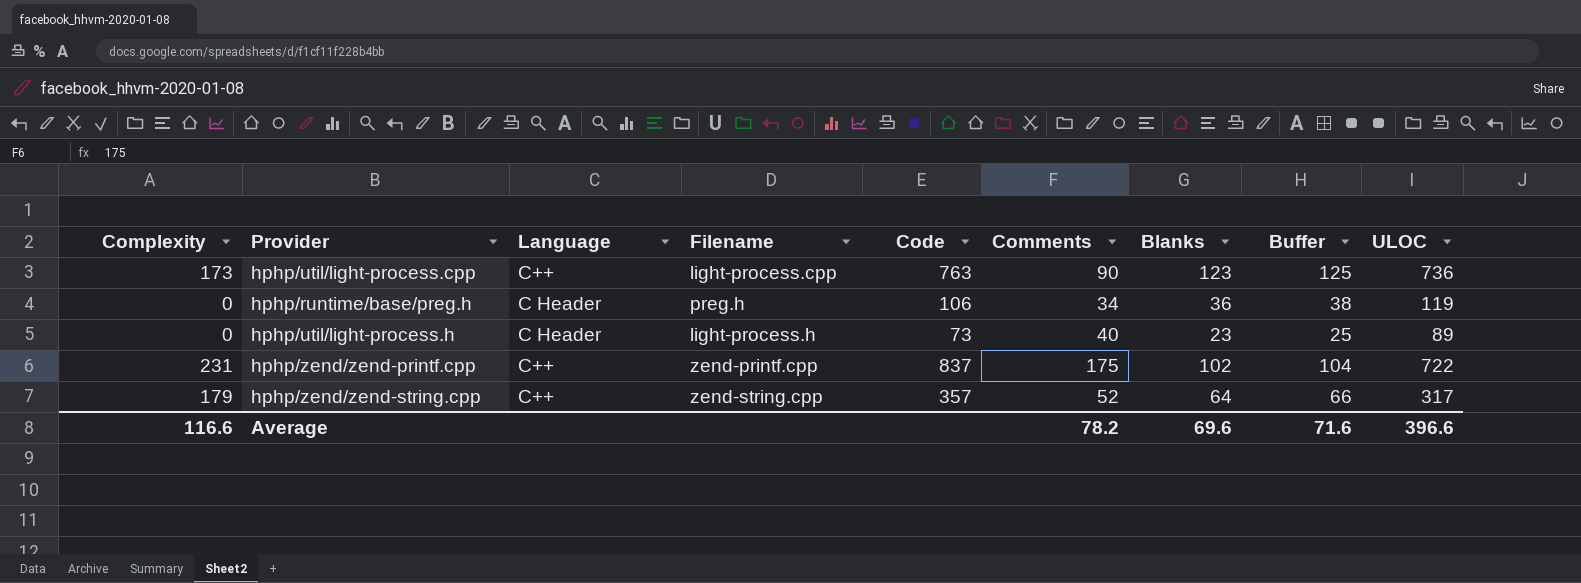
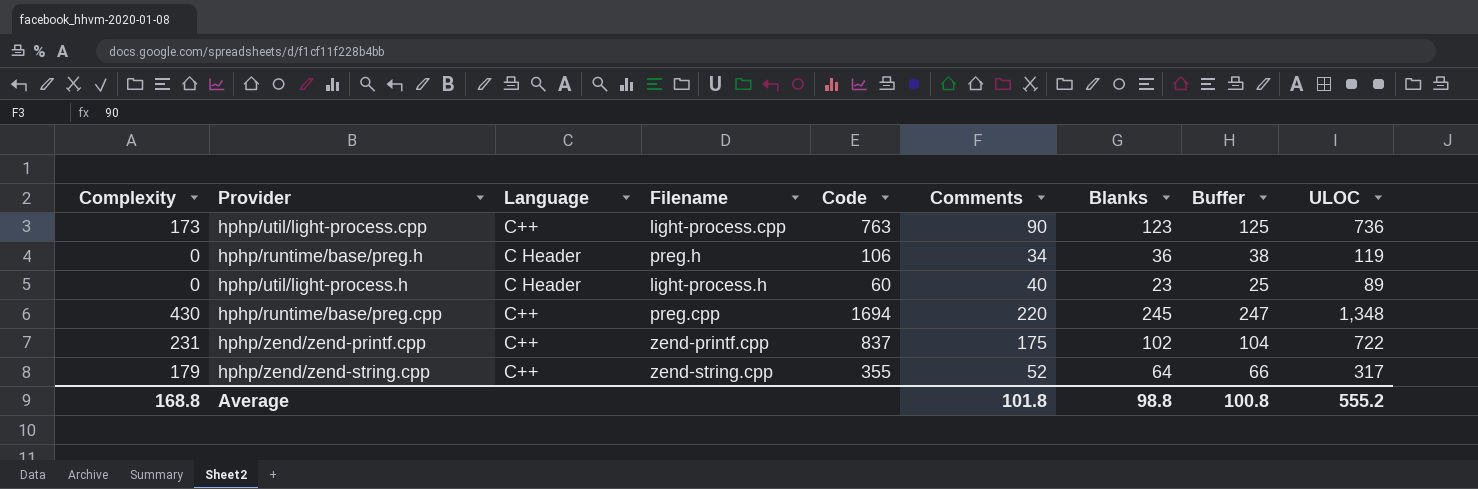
hphp/util/light-process.h | Code: 73 -> 60
row hphp/runtime/base/preg.cpp: none -> 430 | C++ | preg.cpp | 1694 | 220 | 245 | 247 | 1,348
hphp/zend/zend-string.cpp | Code: 357 -> 355
Average | Complexity: 116.6 -> 168.8
Average | Comments: 78.2 -> 101.8
Average | Blanks: 69.6 -> 98.8
Average | Buffer: 71.6 -> 100.8
Average | ULOC: 396.6 -> 555.2

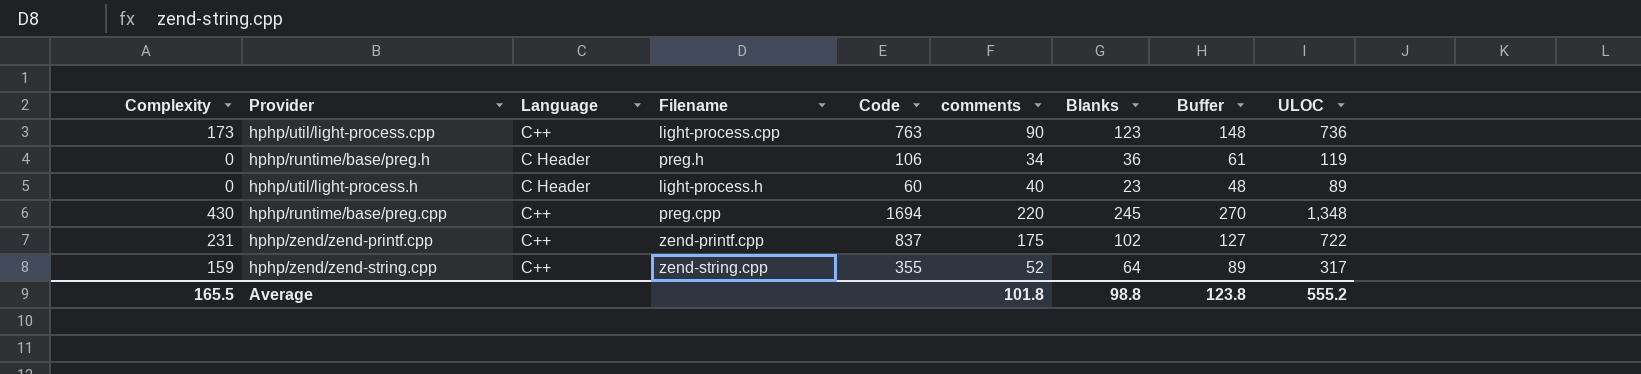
column name: Comments -> comments
column Buffer | formula: [Blanks] + 2 -> [Blanks] + 25
hphp/zend/zend-string.cpp | Complexity: 179 -> 159
Average | Complexity: 168.8 -> 165.5
Average | Buffer: 100.8 -> 123.8

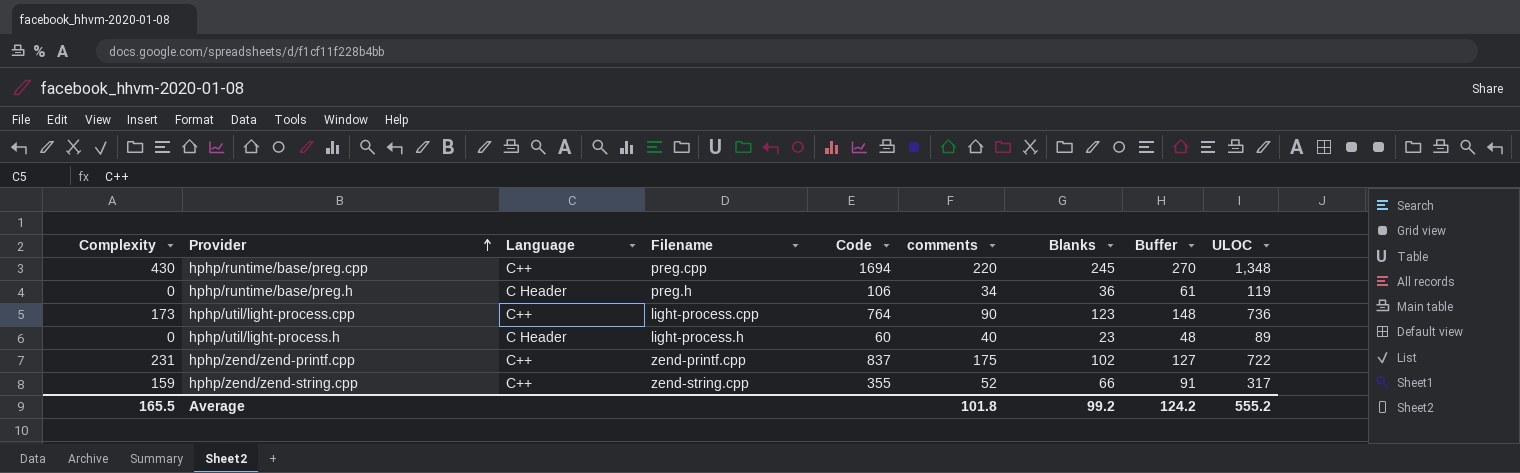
row order: none -> Provider ascending
hphp/util/light-process.cpp | Code: 763 -> 764
hphp/zend/zend-string.cpp | Blanks: 64 -> 66
hphp/zend/zend-string.cpp | Buffer: 89 -> 91
Average | Blanks: 98.8 -> 99.2
Average | Buffer: 123.8 -> 124.2

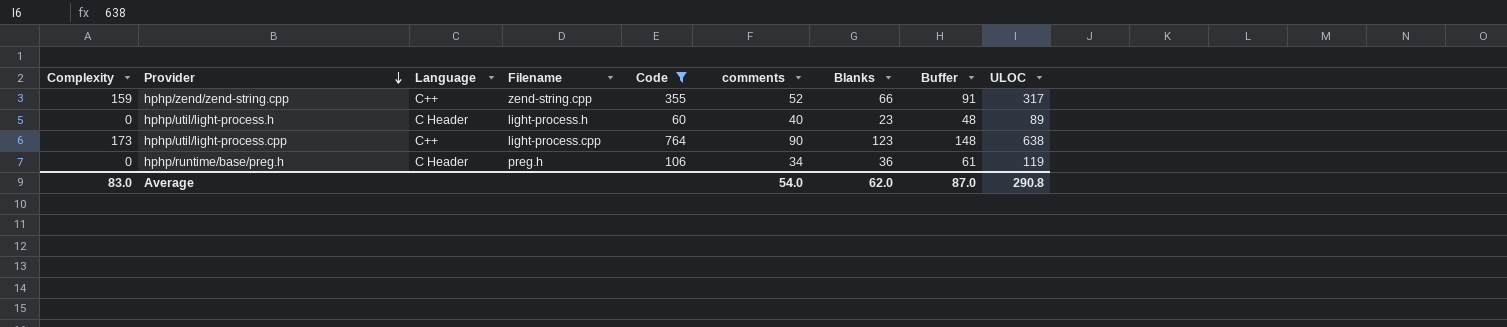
filter: none -> Code <= 764
row order: Provider ascending -> Provider descending
hphp/util/light-process.cpp | ULOC: 736 -> 638
Average | Complexity: 165.5 -> 83.0
Average | comments: 101.8 -> 54.0
Average | Blanks: 99.2 -> 62.0
Average | Buffer: 124.2 -> 87.0
Average | ULOC: 555.2 -> 290.8

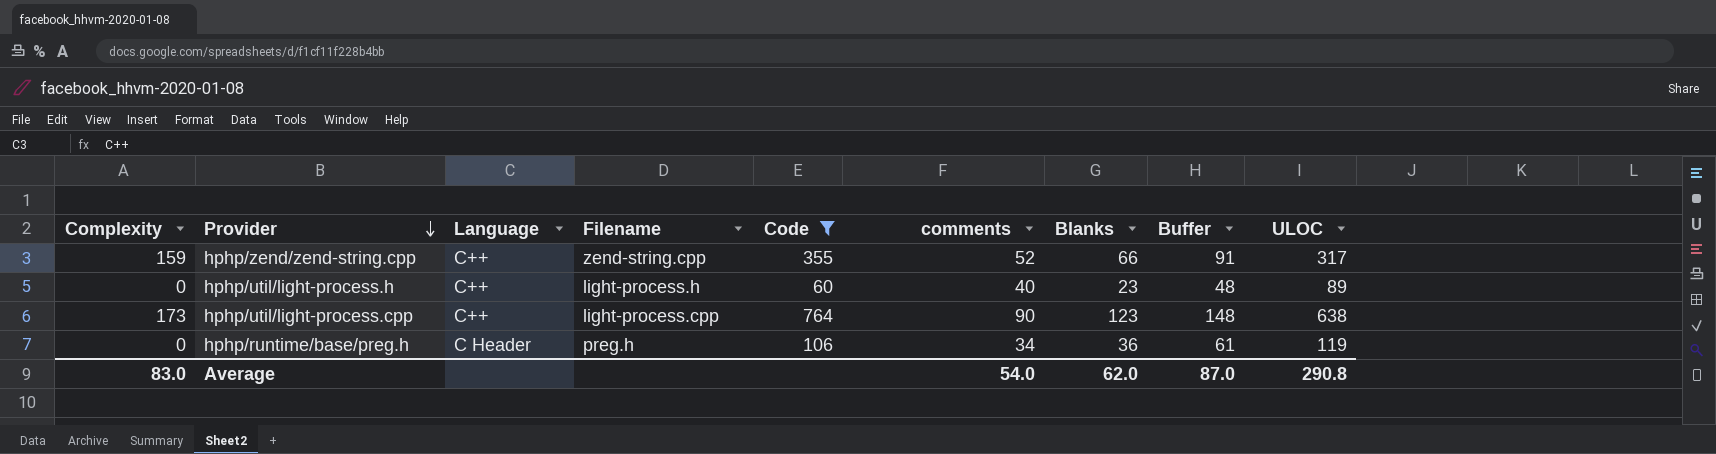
hphp/util/light-process.h | Language: C Header -> C++

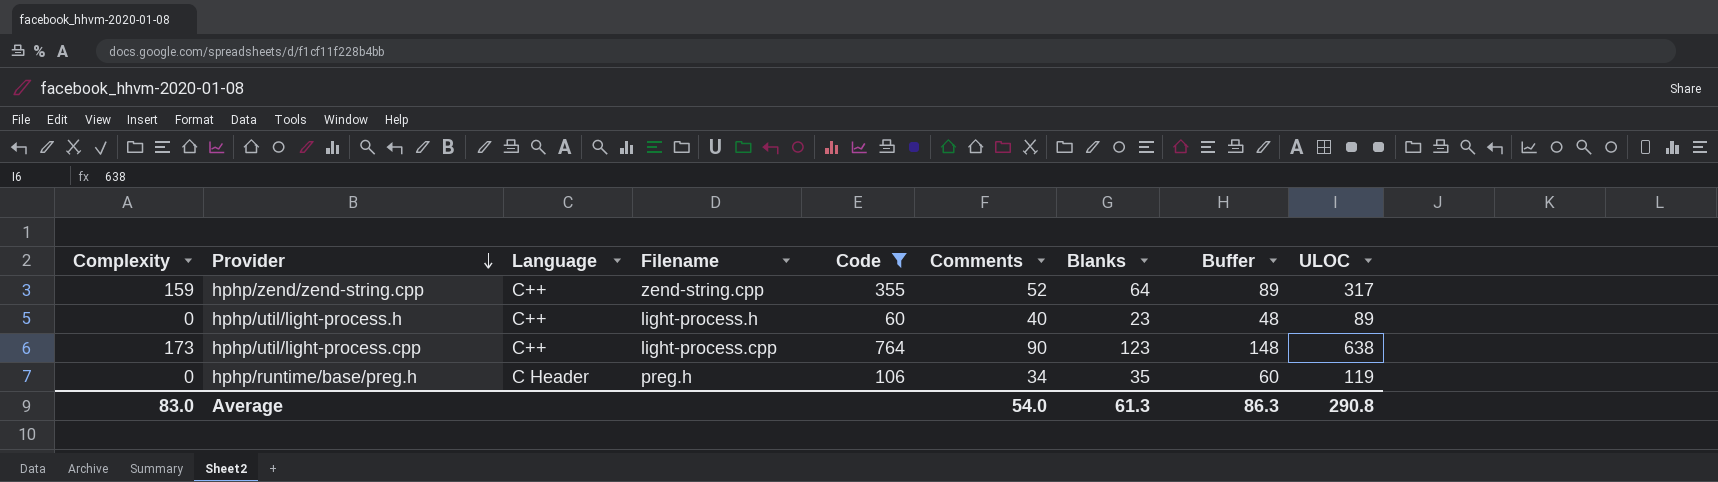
column name: comments -> Comments
hphp/zend/zend-string.cpp | Blanks: 66 -> 64
hphp/zend/zend-string.cpp | Buffer: 91 -> 89
hphp/runtime/base/preg.h | Blanks: 36 -> 35
hphp/runtime/base/preg.h | Buffer: 61 -> 60
Average | Blanks: 62.0 -> 61.3
Average | Buffer: 87.0 -> 86.3

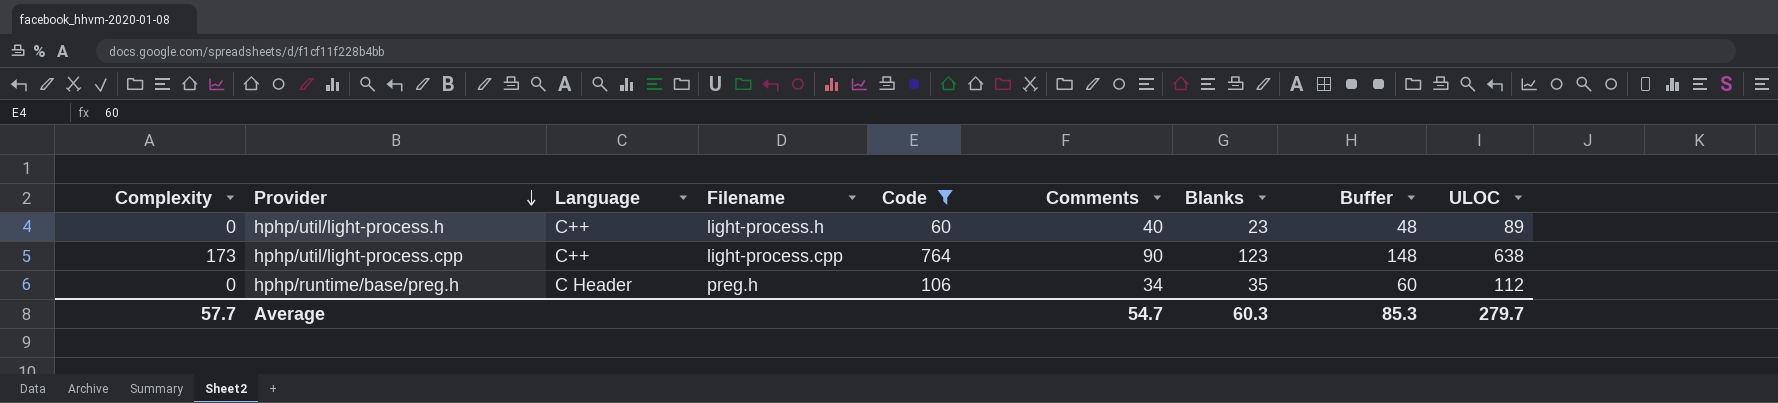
row hphp/zend/zend-string.cpp: 159 | C++ | zend-string.cpp | 355 | 52 | 64 | 89 | 317 -> none
hphp/runtime/base/preg.h | ULOC: 119 -> 112
Average | Complexity: 83.0 -> 57.7
Average | Comments: 54.0 -> 54.7
Average | Blanks: 61.3 -> 60.3
Average | Buffer: 86.3 -> 85.3
Average | ULOC: 290.8 -> 279.7

